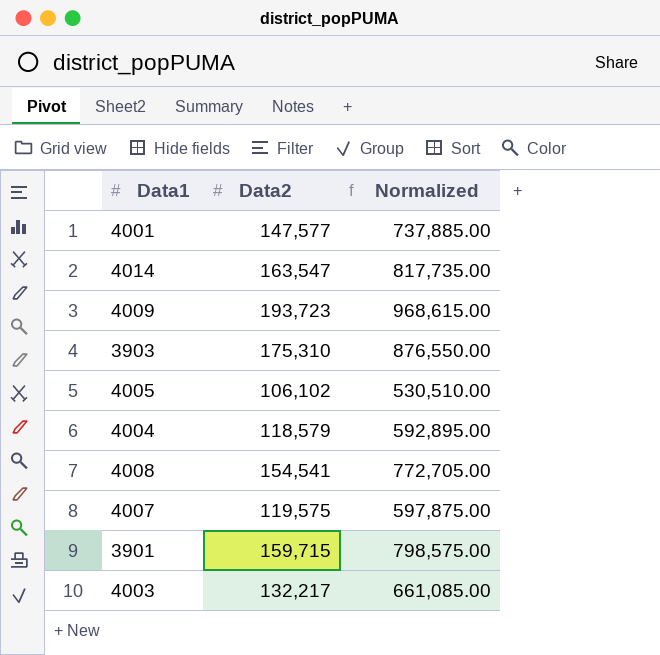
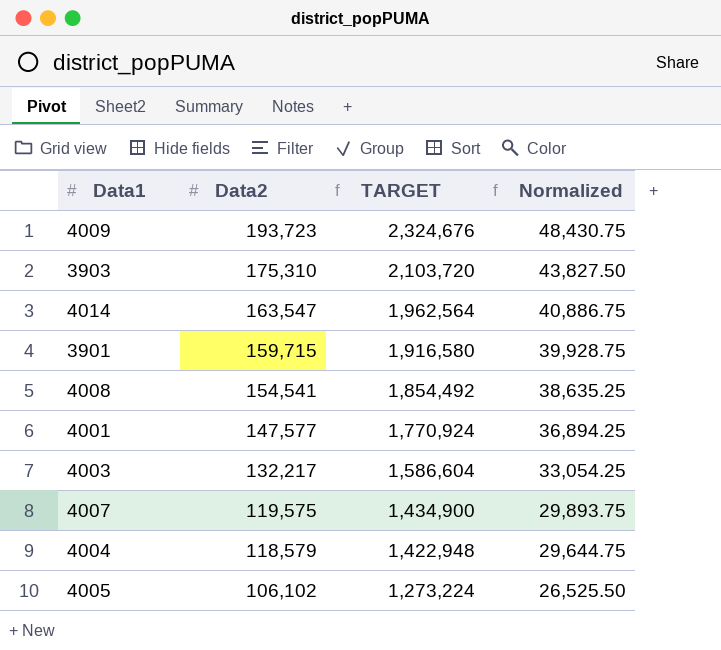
row order: none -> Data2 descending
column TARGET | formula: none -> [Data2] * 12
column Normalized | formula: [Data2] * 5 -> [Data2] * 0.25

